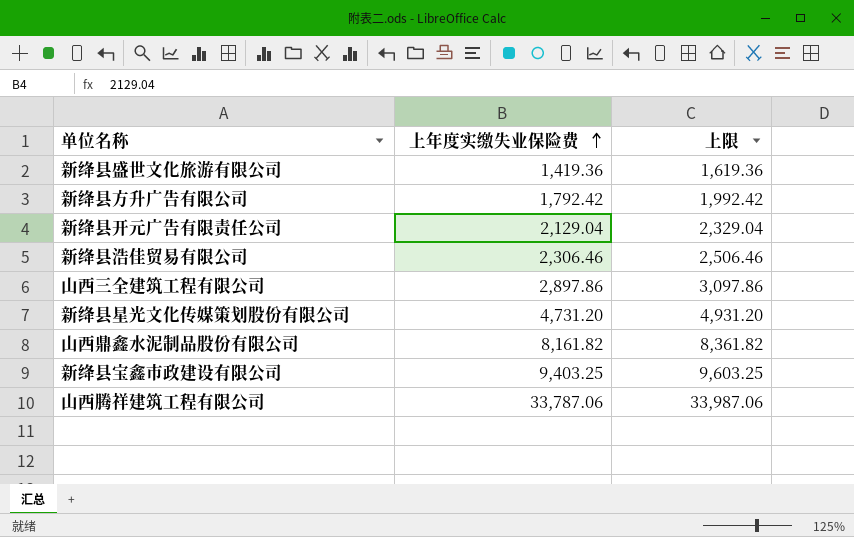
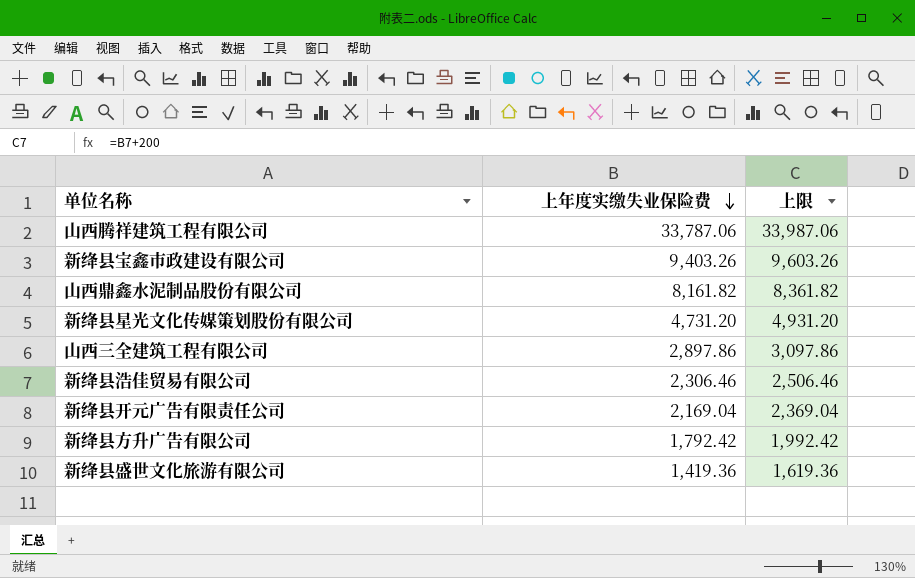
row order: 上年度实缴失业保险费 ascending -> 上年度实缴失业保险费 descending
新绛县宝鑫市政建设有限公司 | 上年度实缴失业保险费: 9,403.25 -> 9,403.26
新绛县宝鑫市政建设有限公司 | 上限: 9,603.25 -> 9,603.26
新绛县开元广告有限责任公司 | 上年度实缴失业保险费: 2,129.04 -> 2,169.04
新绛县开元广告有限责任公司 | 上限: 2,329.04 -> 2,369.04

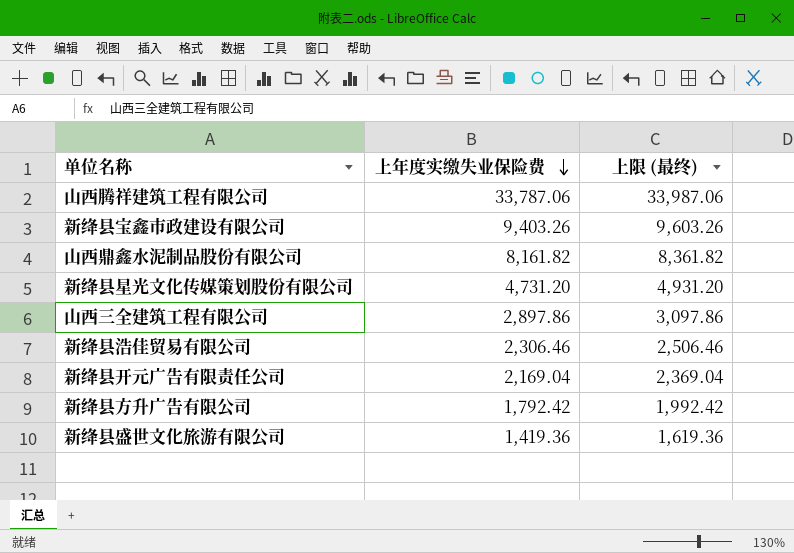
column name: 上限 -> 上限 (最终)

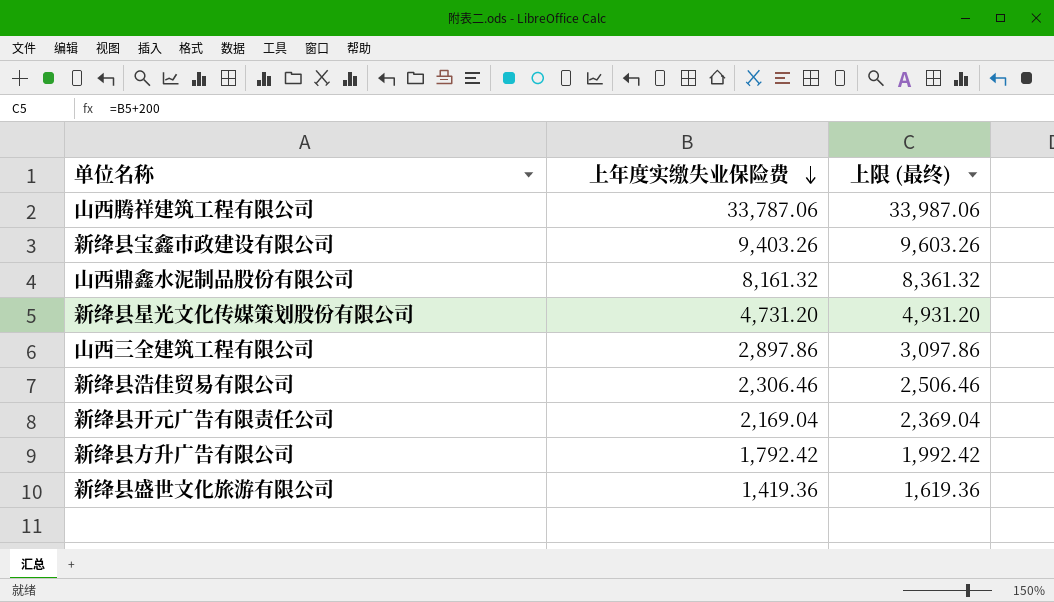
山西鼎鑫水泥制品股份有限公司 | 上年度实缴失业保险费: 8,161.82 -> 8,161.32
山西鼎鑫水泥制品股份有限公司 | 上限 (最终): 8,361.82 -> 8,361.32

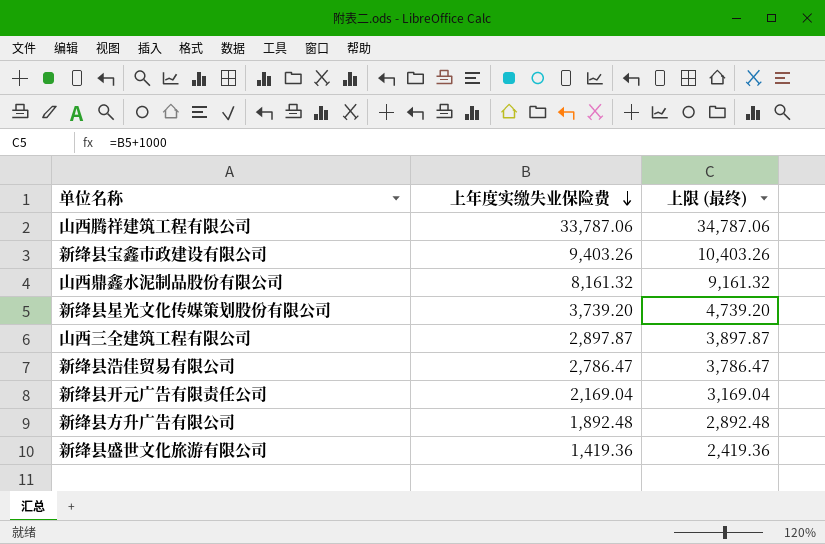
column 上限 (最终) | formula: [上年度实缴失业保险费] + 200 -> [上年度实缴失业保险费] + 1000
新绛县星光文化传媒策划股份有限公司 | 上年度实缴失业保险费: 4,731.20 -> 3,739.20
山西三全建筑工程有限公司 | 上年度实缴失业保险费: 2,897.86 -> 2,897.87
新绛县浩佳贸易有限公司 | 上年度实缴失业保险费: 2,306.46 -> 2,786.47
新绛县方升广告有限公司 | 上年度实缴失业保险费: 1,792.42 -> 1,892.48

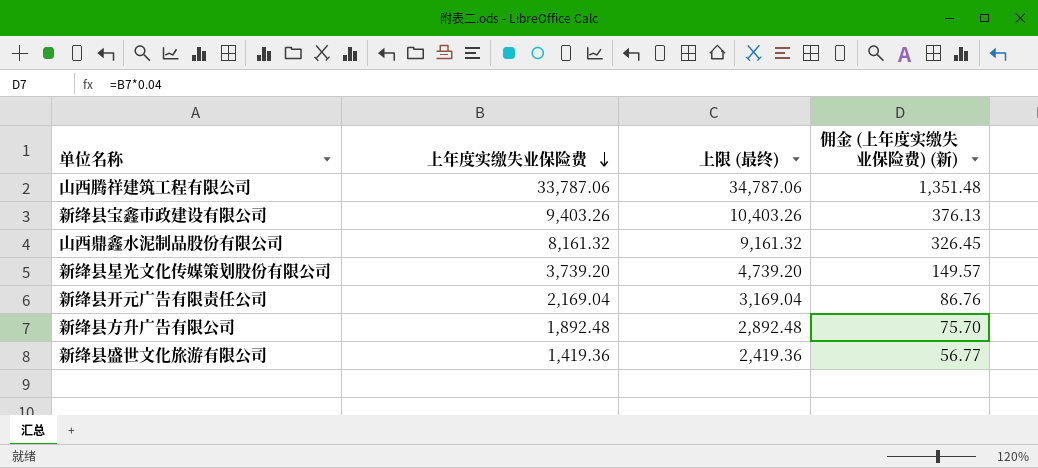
column 佣金 (上年度实缴失业保险费) (新) | formula: none -> [上年度实缴失业保险费] * 0.04
row 山西三全建筑工程有限公司: 2,897.87 | 3,897.87 -> none
row 新绛县浩佳贸易有限公司: 2,786.47 | 3,786.47 -> none

